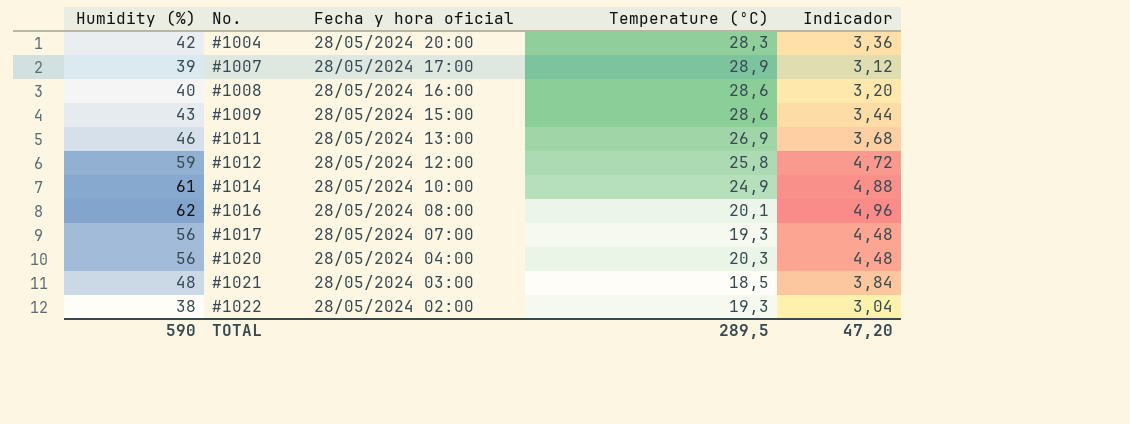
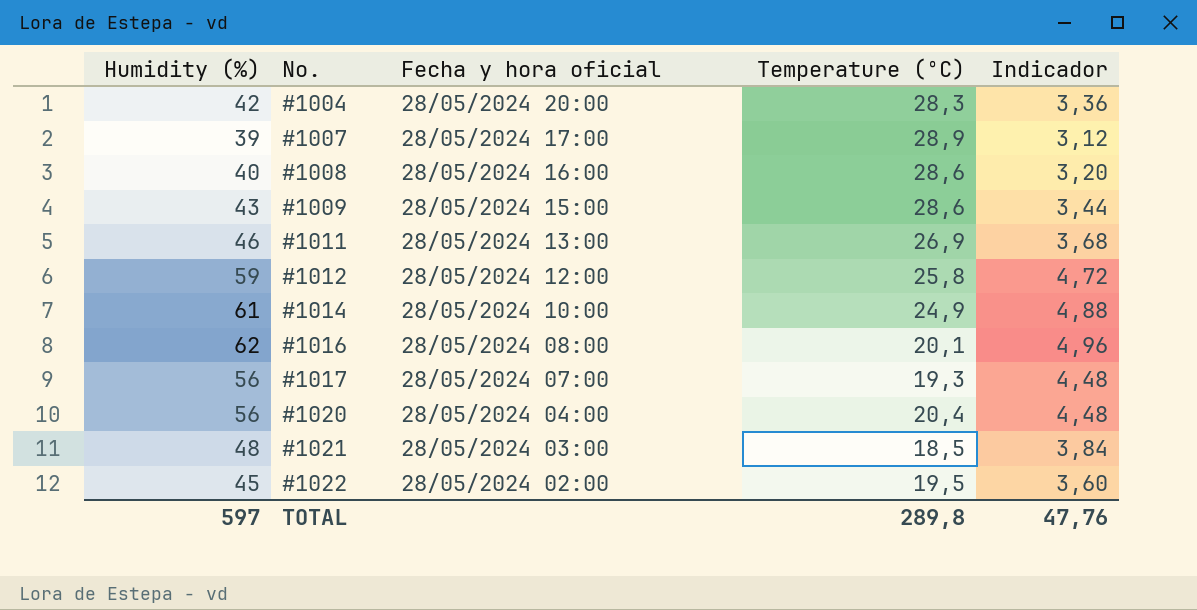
#1020 | Temperature (ºC): 20,3 -> 20,4
#1022 | Humidity (%): 38 -> 45
#1022 | Temperature (ºC): 19,3 -> 19,5
#1022 | Indicador: 3,04 -> 3,60
TOTAL | Humidity (%): 590 -> 597
TOTAL | Temperature (ºC): 289,5 -> 289,8
TOTAL | Indicador: 47,20 -> 47,76

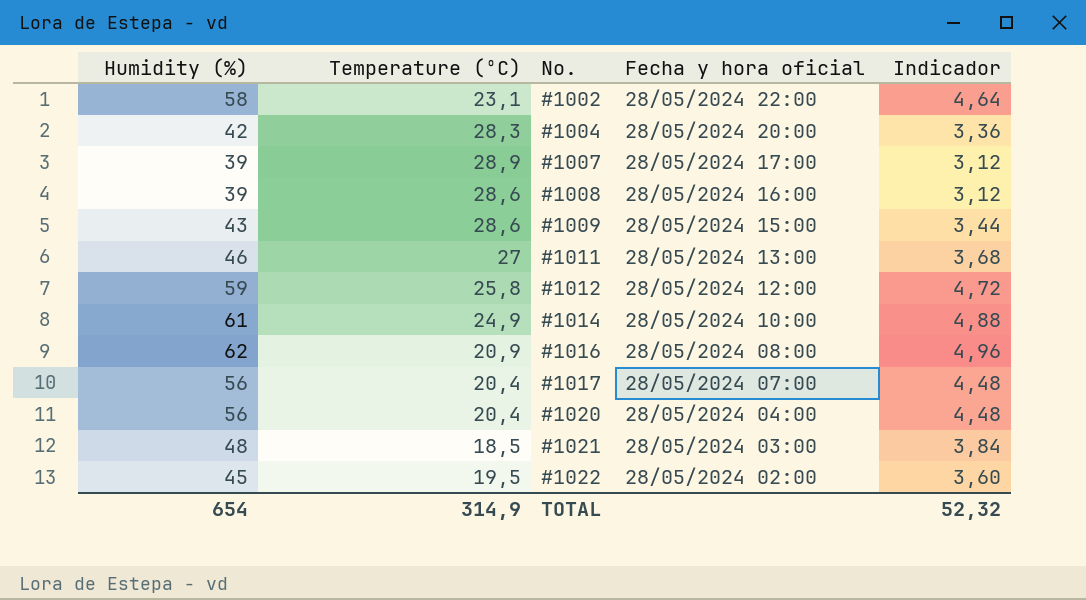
column Temperature (ºC) | position: 4 -> 2
row #1002: none -> 58 | 23,1 | 28/05/2024 22:00 | 4,64
#1008 | Humidity (%): 40 -> 39
#1008 | Indicador: 3,20 -> 3,12
#1011 | Temperature (ºC): 26,9 -> 27
#1016 | Temperature (ºC): 20,1 -> 20,9
#1017 | Temperature (ºC): 19,3 -> 20,4
TOTAL | Humidity (%): 597 -> 654
TOTAL | Temperature (ºC): 289,8 -> 314,9
TOTAL | Indicador: 47,76 -> 52,32

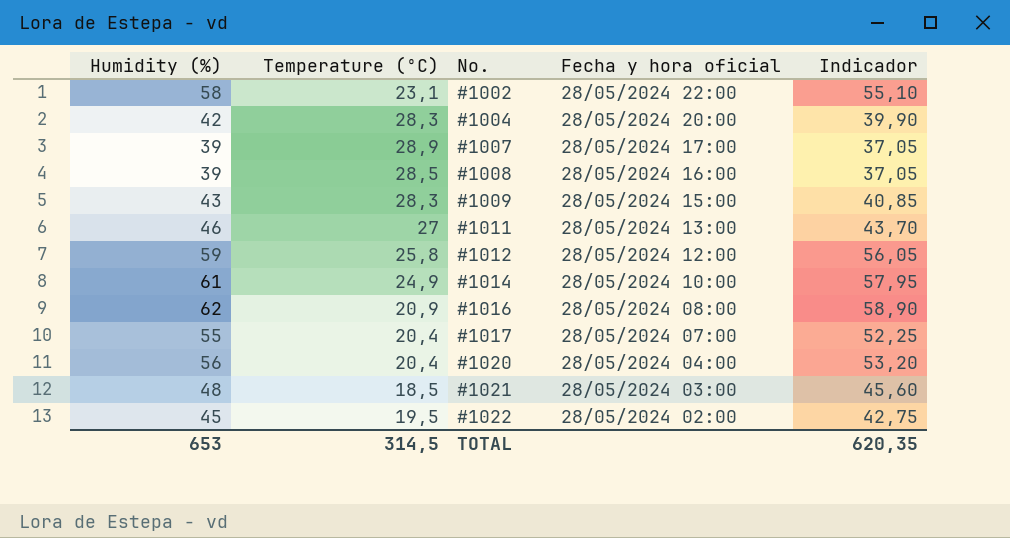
column Indicador | formula: [Humidity (%)] * 0,08 -> [Humidity (%)] * 0,95
#1008 | Temperature (ºC): 28,6 -> 28,5
#1009 | Temperature (ºC): 28,6 -> 28,3
#1017 | Humidity (%): 56 -> 55
TOTAL | Humidity (%): 654 -> 653
TOTAL | Temperature (ºC): 314,9 -> 314,5
TOTAL | Indicador: 52,32 -> 620,35

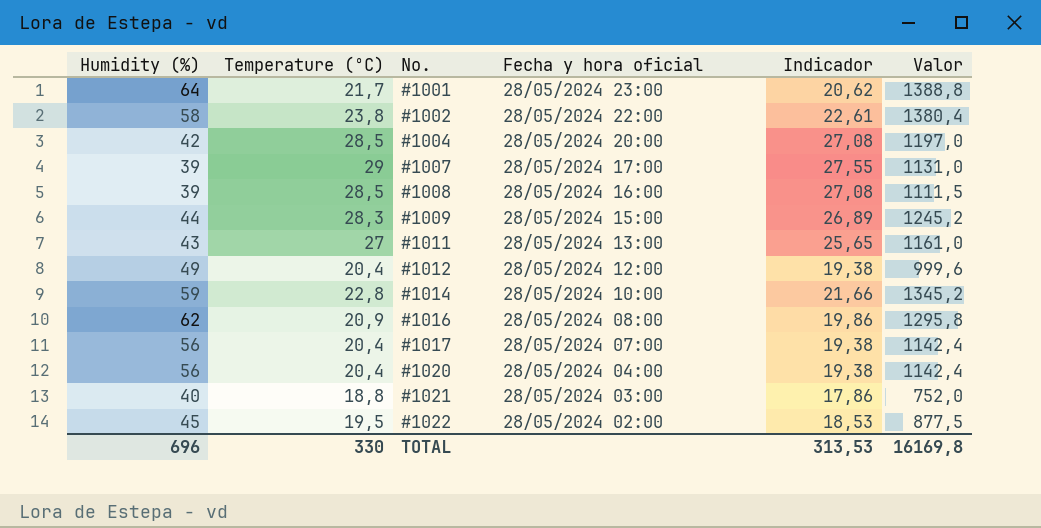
column Indicador | formula: [Humidity (%)] * 0,95 -> [Temperature (ºC)] * 0,95
column Valor | formula: none -> [Humidity (%)] * [Temperature (ºC)]
row #1001: none -> 64 | 21,7 | 28/05/2024 23:00 | 20,62 | 1388,8
#1002 | Temperature (ºC): 23,1 -> 23,8
#1004 | Temperature (ºC): 28,3 -> 28,5
#1007 | Temperature (ºC): 28,9 -> 29
#1009 | Humidity (%): 43 -> 44
#1011 | Humidity (%): 46 -> 43
#1012 | Humidity (%): 59 -> 49
#1012 | Temperature (ºC): 25,8 -> 20,4
#1014 | Humidity (%): 61 -> 59
#1014 | Temperature (ºC): 24,9 -> 22,8
#1017 | Humidity (%): 55 -> 56
#1021 | Humidity (%): 48 -> 40
#1021 | Temperature (ºC): 18,5 -> 18,8
TOTAL | Humidity (%): 653 -> 696
TOTAL | Temperature (ºC): 314,5 -> 330
TOTAL | Indicador: 620,35 -> 313,53

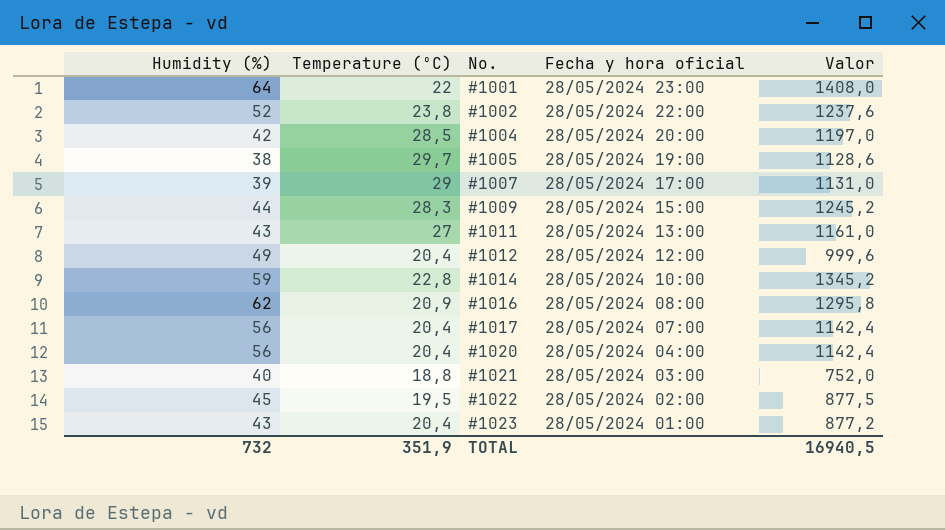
column Indicador | formula: [Temperature (ºC)] * 0,95 -> none
row #1008: 39 | 28,5 | 28/05/2024 16:00 | 27,08 | 1111,5 -> none
#1001 | Temperature (ºC): 21,7 -> 22
#1001 | Valor: 1388,8 -> 1408,0
#1002 | Humidity (%): 58 -> 52
#1002 | Valor: 1380,4 -> 1237,6
row #1005: none -> 38 | 29,7 | 28/05/2024 19:00 | 1128,6
row #1023: none -> 43 | 20,4 | 28/05/2024 01:00 | 877,2
TOTAL | Humidity (%): 696 -> 732
TOTAL | Temperature (ºC): 330 -> 351,9
TOTAL | Valor: 16169,8 -> 16940,5

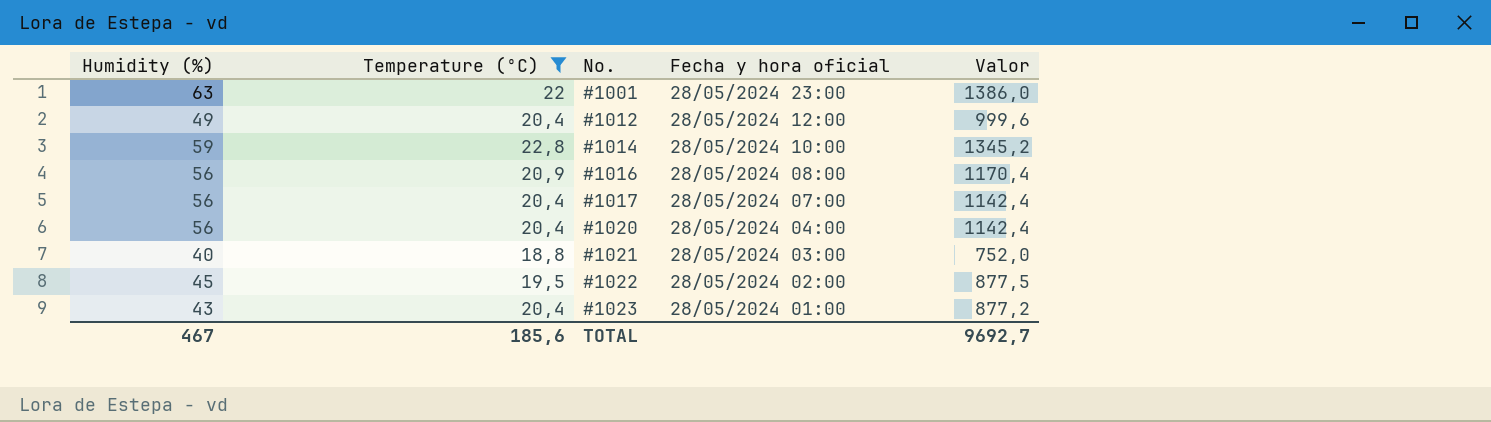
filter: none -> Temperature (ºC) <= 22,8
#1001 | Humidity (%): 64 -> 63
#1001 | Valor: 1408,0 -> 1386,0
#1016 | Humidity (%): 62 -> 56
#1016 | Valor: 1295,8 -> 1170,4
TOTAL | Humidity (%): 732 -> 467
TOTAL | Temperature (ºC): 351,9 -> 185,6
TOTAL | Valor: 16940,5 -> 9692,7

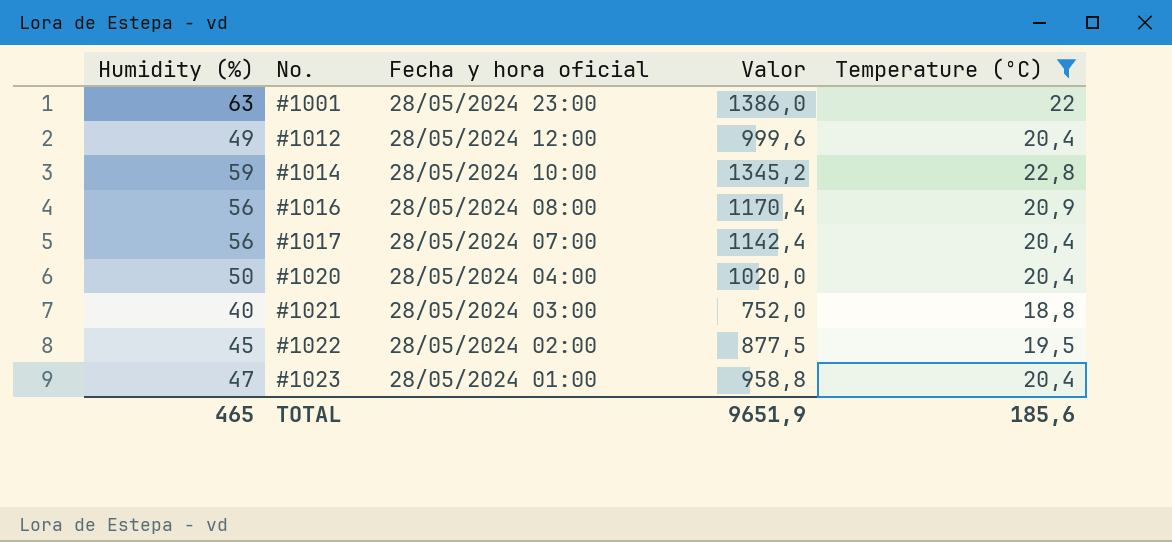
column Temperature (ºC) | position: 2 -> 5
#1020 | Humidity (%): 56 -> 50
#1020 | Valor: 1142,4 -> 1020,0
#1023 | Humidity (%): 43 -> 47
#1023 | Valor: 877,2 -> 958,8
TOTAL | Humidity (%): 467 -> 465
TOTAL | Valor: 9692,7 -> 9651,9

